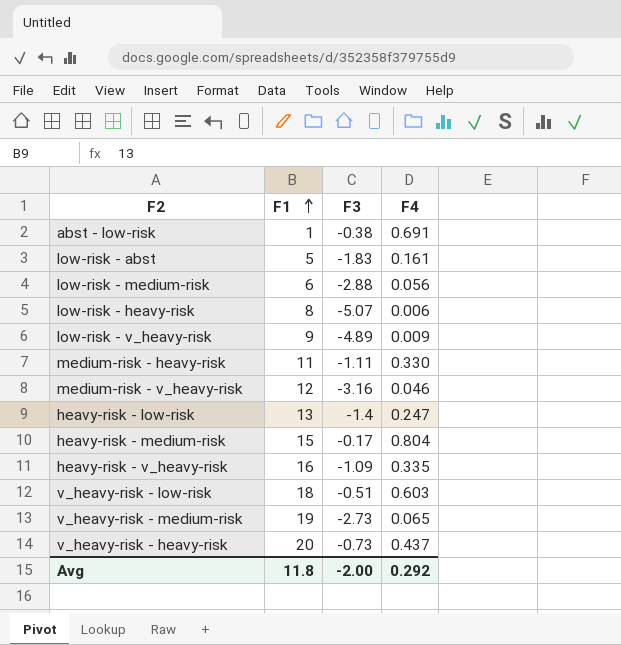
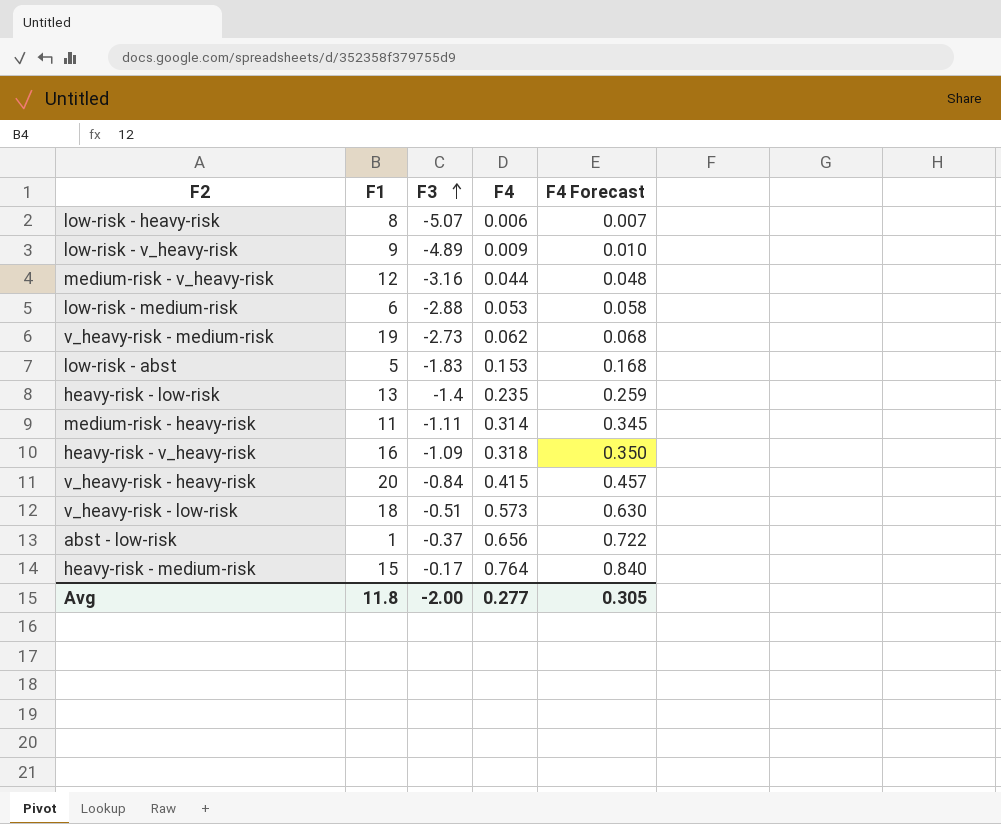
row order: F1 ascending -> F3 ascending
column F4 Forecast | formula: none -> [F4] * 1.1
medium-risk - v_heavy-risk | F4: 0.046 -> 0.044
low-risk - medium-risk | F4: 0.056 -> 0.053
v_heavy-risk - medium-risk | F4: 0.065 -> 0.062
low-risk - abst | F4: 0.161 -> 0.153
heavy-risk - low-risk | F4: 0.247 -> 0.235
medium-risk - heavy-risk | F4: 0.330 -> 0.314
heavy-risk - v_heavy-risk | F4: 0.335 -> 0.318
v_heavy-risk - heavy-risk | F3: -0.73 -> -0.84
v_heavy-risk - heavy-risk | F4: 0.437 -> 0.415
v_heavy-risk - low-risk | F4: 0.603 -> 0.573
abst - low-risk | F3: -0.38 -> -0.37
abst - low-risk | F4: 0.691 -> 0.656
heavy-risk - medium-risk | F4: 0.804 -> 0.764
Avg | F4: 0.292 -> 0.277

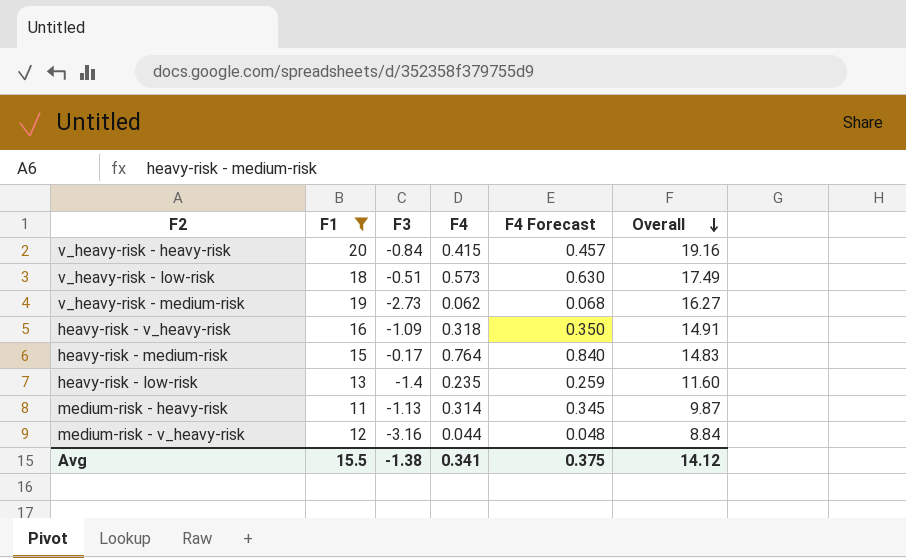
filter: none -> F1 >= 11
row order: F3 ascending -> Overall descending
column Overall | formula: none -> [F1] + [F3]
medium-risk - heavy-risk | F3: -1.11 -> -1.13
Avg | F1: 11.8 -> 15.5
Avg | F3: -2.00 -> -1.38
Avg | F4: 0.277 -> 0.341
Avg | F4 Forecast: 0.305 -> 0.375

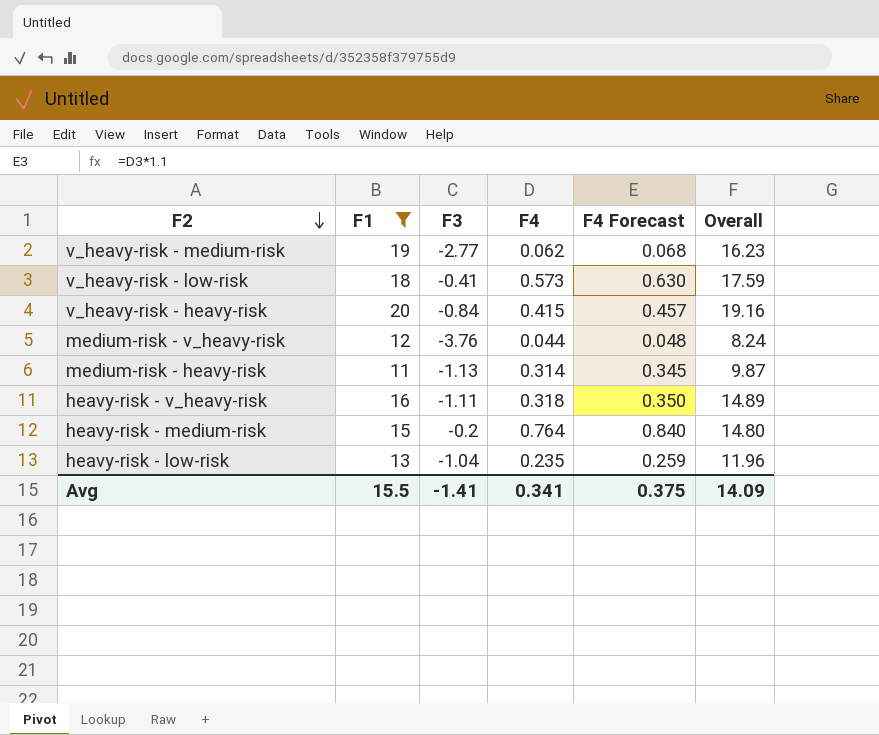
row order: Overall descending -> F2 descending
v_heavy-risk - medium-risk | F3: -2.73 -> -2.77
v_heavy-risk - medium-risk | Overall: 16.27 -> 16.23
v_heavy-risk - low-risk | F3: -0.51 -> -0.41
v_heavy-risk - low-risk | Overall: 17.49 -> 17.59
medium-risk - v_heavy-risk | F3: -3.16 -> -3.76
medium-risk - v_heavy-risk | Overall: 8.84 -> 8.24
heavy-risk - v_heavy-risk | F3: -1.09 -> -1.11
heavy-risk - v_heavy-risk | Overall: 14.91 -> 14.89
heavy-risk - medium-risk | F3: -0.17 -> -0.2
heavy-risk - medium-risk | Overall: 14.83 -> 14.80
heavy-risk - low-risk | F3: -1.4 -> -1.04
heavy-risk - low-risk | Overall: 11.60 -> 11.96
Avg | F3: -1.38 -> -1.41
Avg | Overall: 14.12 -> 14.09

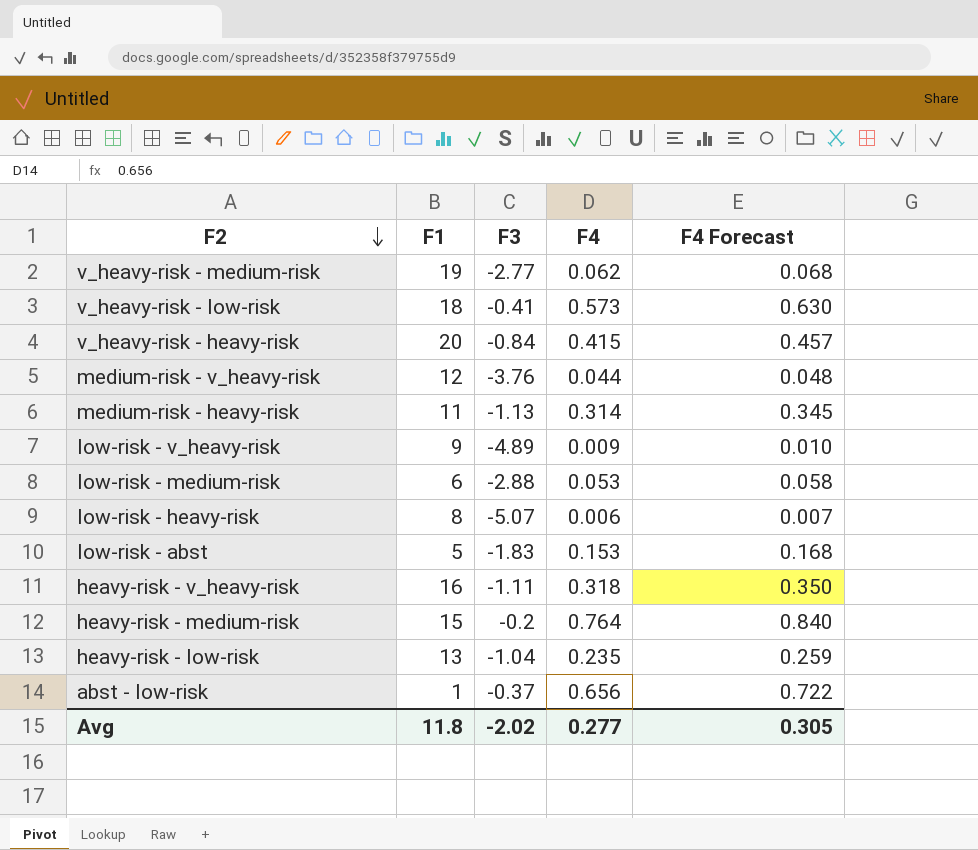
filter: F1 >= 11 -> none
column Overall | formula: [F1] + [F3] -> none
Avg | F1: 15.5 -> 11.8
Avg | F3: -1.41 -> -2.02
Avg | F4: 0.341 -> 0.277
Avg | F4 Forecast: 0.375 -> 0.305

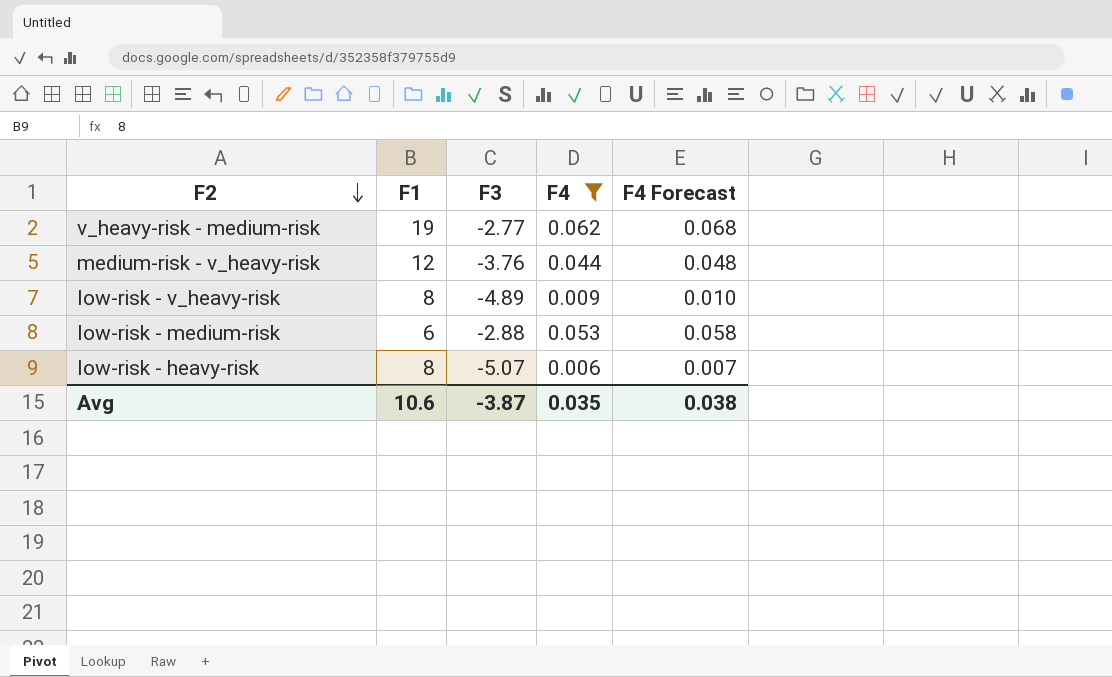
filter: none -> F4 <= 0.062
low-risk - v_heavy-risk | F1: 9 -> 8
Avg | F1: 11.8 -> 10.6
Avg | F3: -2.02 -> -3.87
Avg | F4: 0.277 -> 0.035
Avg | F4 Forecast: 0.305 -> 0.038

